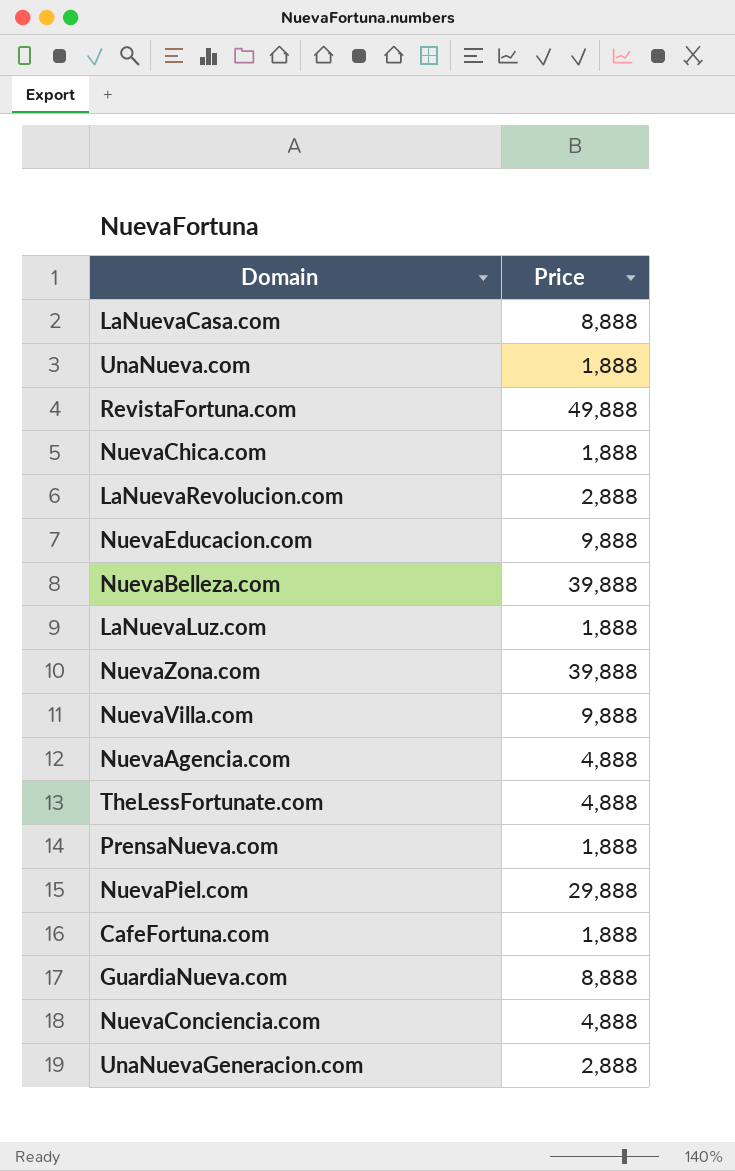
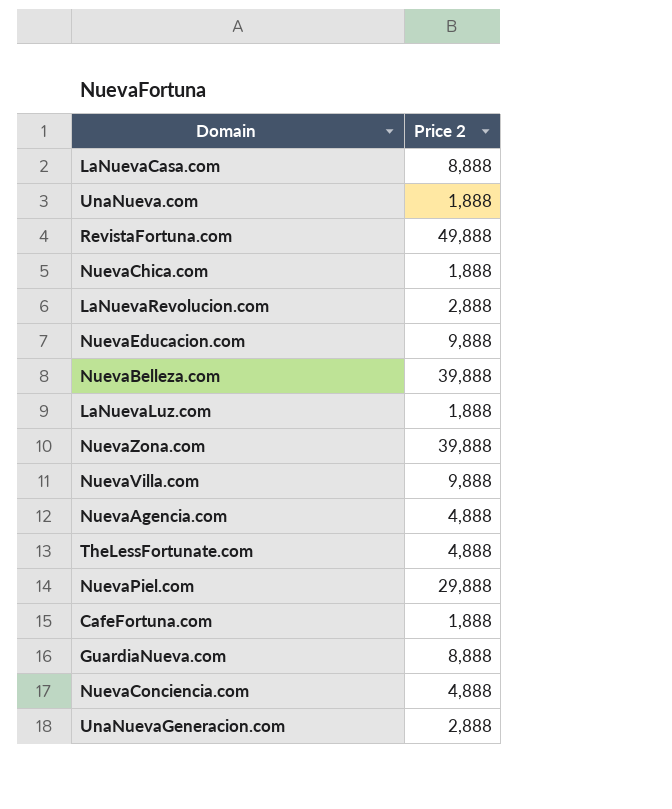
column name: Price -> Price 2
row PrensaNueva.com: 1,888 -> none

